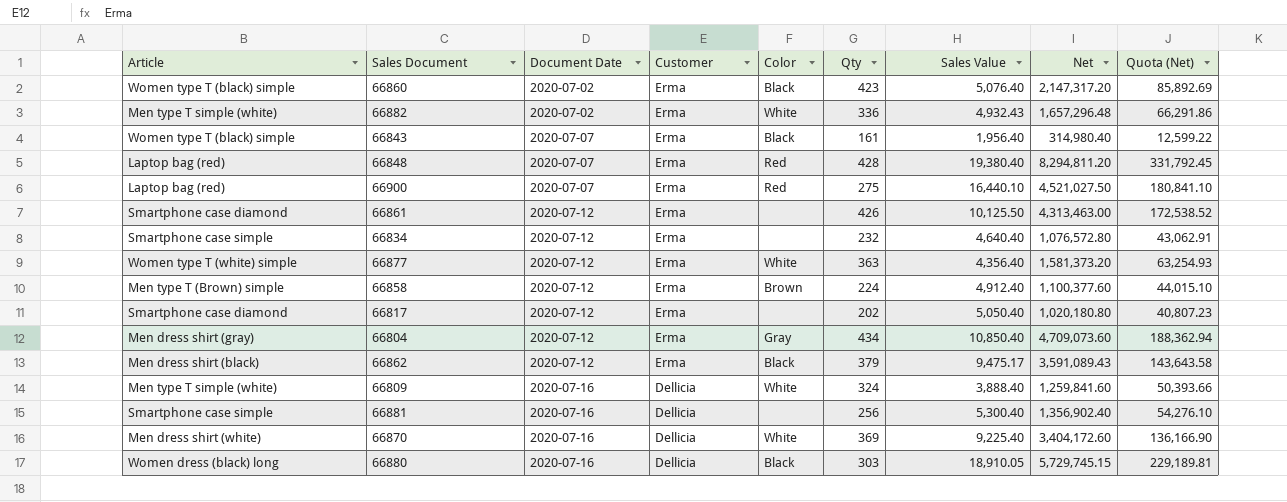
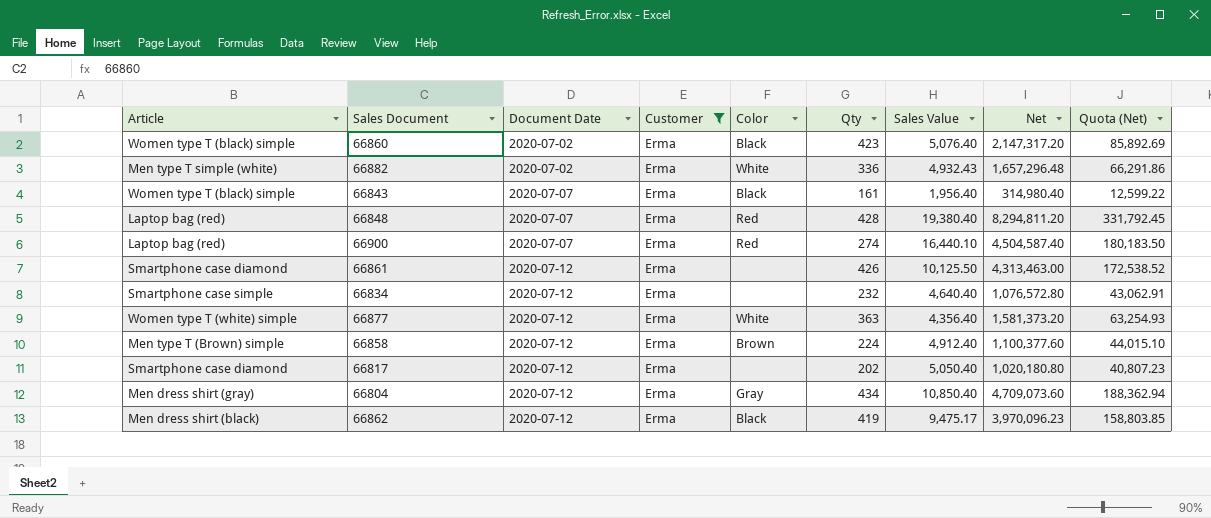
filter: none -> Customer = Erma
66900 | Qty: 275 -> 274
66900 | Net: 4,521,027.50 -> 4,504,587.40
66900 | Quota (Net): 180,841.10 -> 180,183.50
66862 | Qty: 379 -> 419
66862 | Net: 3,591,089.43 -> 3,970,096.23
66862 | Quota (Net): 143,643.58 -> 158,803.85

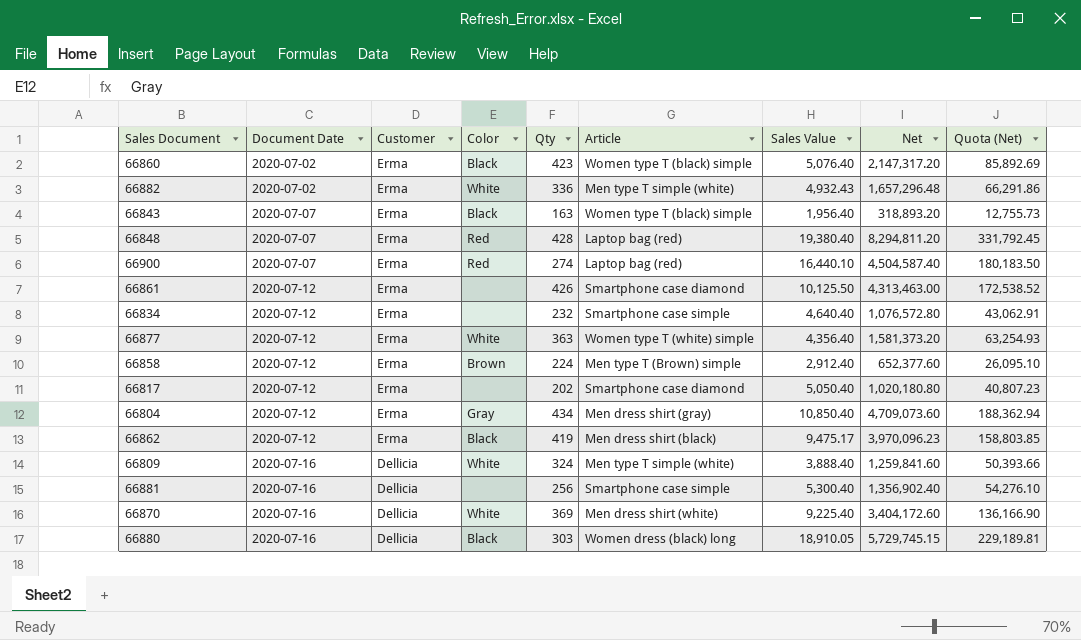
filter: Customer = Erma -> none
column Article | position: 1 -> 6
66843 | Qty: 161 -> 163
66843 | Net: 314,980.40 -> 318,893.20
66843 | Quota (Net): 12,599.22 -> 12,755.73
66858 | Sales Value: 4,912.40 -> 2,912.40
66858 | Net: 1,100,377.60 -> 652,377.60
66858 | Quota (Net): 44,015.10 -> 26,095.10

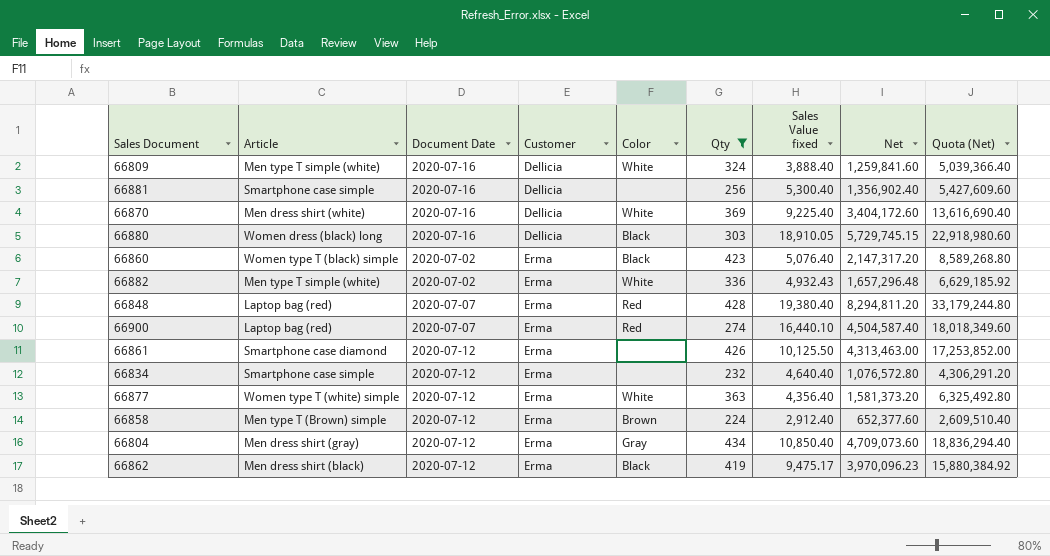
filter: none -> Qty >= 224
row order: Document Date ascending -> Customer ascending
column Article | position: 6 -> 2
column name: Sales Value -> Sales Value fixed
column Quota (Net) | formula: [Net] * 0.04 -> [Net] * 4

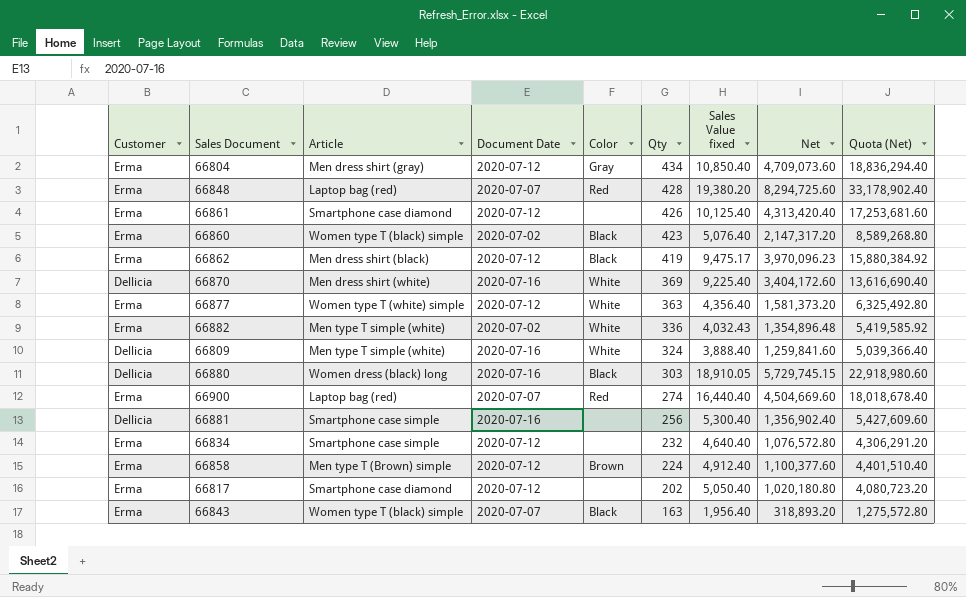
filter: Qty >= 224 -> none
row order: Customer ascending -> Qty descending
column Customer | position: 4 -> 1
66848 | Sales Value fixed: 19,380.40 -> 19,380.20
66848 | Net: 8,294,811.20 -> 8,294,725.60
66848 | Quota (Net): 33,179,244.80 -> 33,178,902.40
66861 | Sales Value fixed: 10,125.50 -> 10,125.40
66861 | Net: 4,313,463.00 -> 4,313,420.40
66861 | Quota (Net): 17,253,852.00 -> 17,253,681.60
66882 | Sales Value fixed: 4,932.43 -> 4,032.43
66882 | Net: 1,657,296.48 -> 1,354,896.48
66882 | Quota (Net): 6,629,185.92 -> 5,419,585.92
66900 | Sales Value fixed: 16,440.10 -> 16,440.40
66900 | Net: 4,504,587.40 -> 4,504,669.60
66900 | Quota (Net): 18,018,349.60 -> 18,018,678.40
66858 | Sales Value fixed: 2,912.40 -> 4,912.40
66858 | Net: 652,377.60 -> 1,100,377.60
66858 | Quota (Net): 2,609,510.40 -> 4,401,510.40

